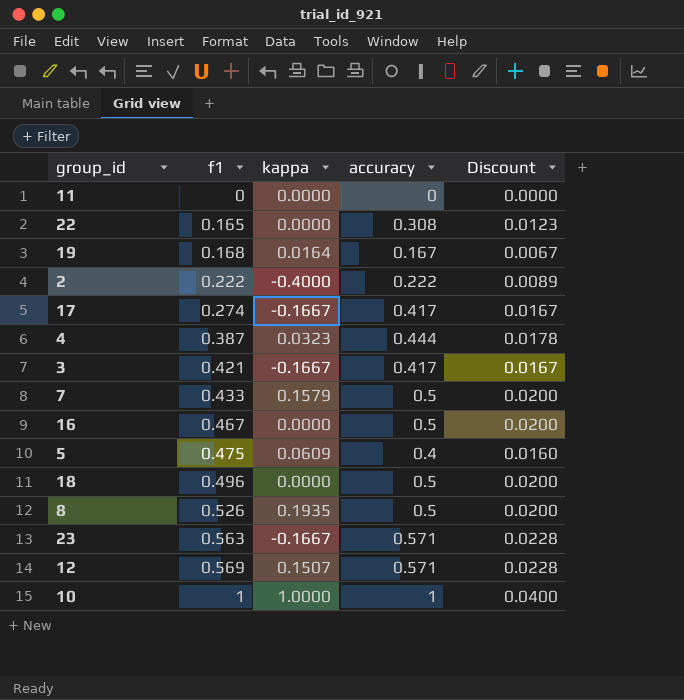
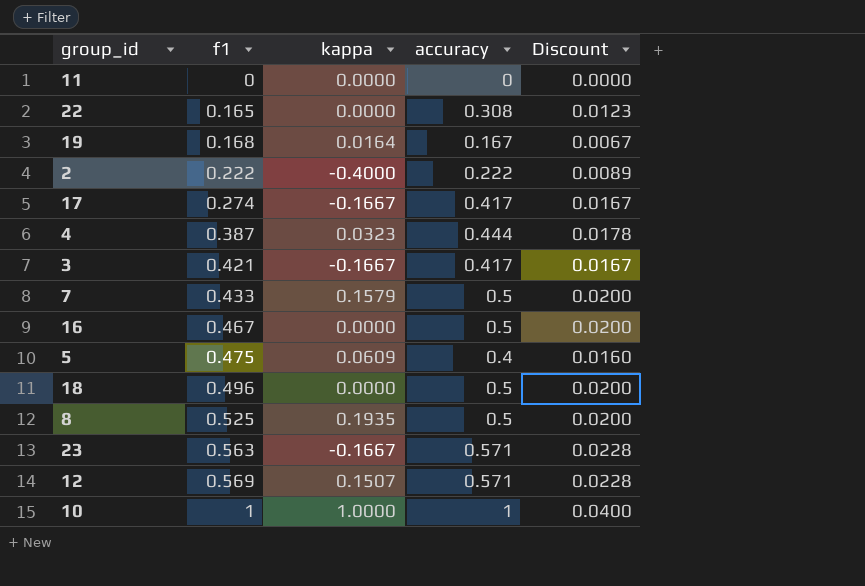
8 | f1: 0.526 -> 0.525

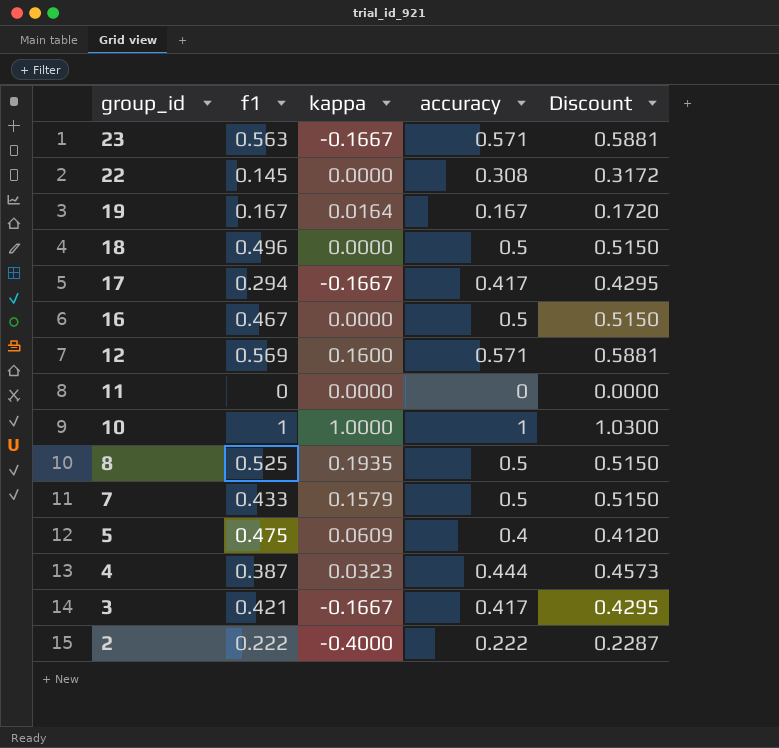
row order: f1 ascending -> group_id descending
column Discount | formula: [accuracy] * 0.04 -> [accuracy] * 1.03
22 | f1: 0.165 -> 0.145
19 | f1: 0.168 -> 0.167
17 | f1: 0.274 -> 0.294
12 | kappa: 0.1507 -> 0.1600

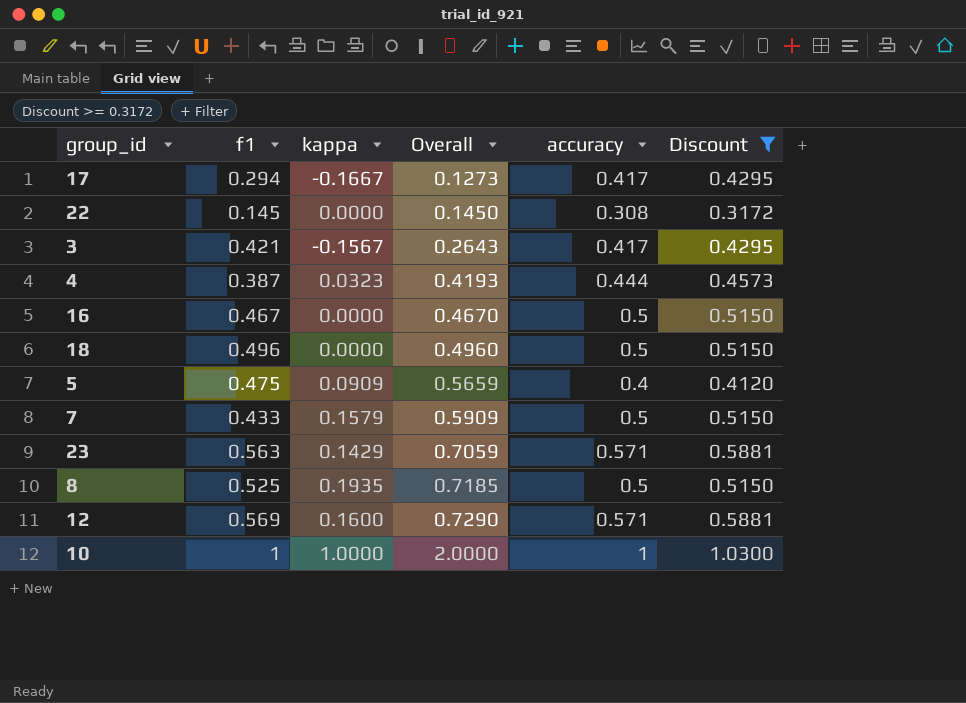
filter: none -> Discount >= 0.3172
row order: group_id descending -> Overall ascending
column Overall | formula: none -> [f1] + [kappa]
3 | kappa: -0.1667 -> -0.1567
5 | kappa: 0.0609 -> 0.0909
23 | kappa: -0.1667 -> 0.1429

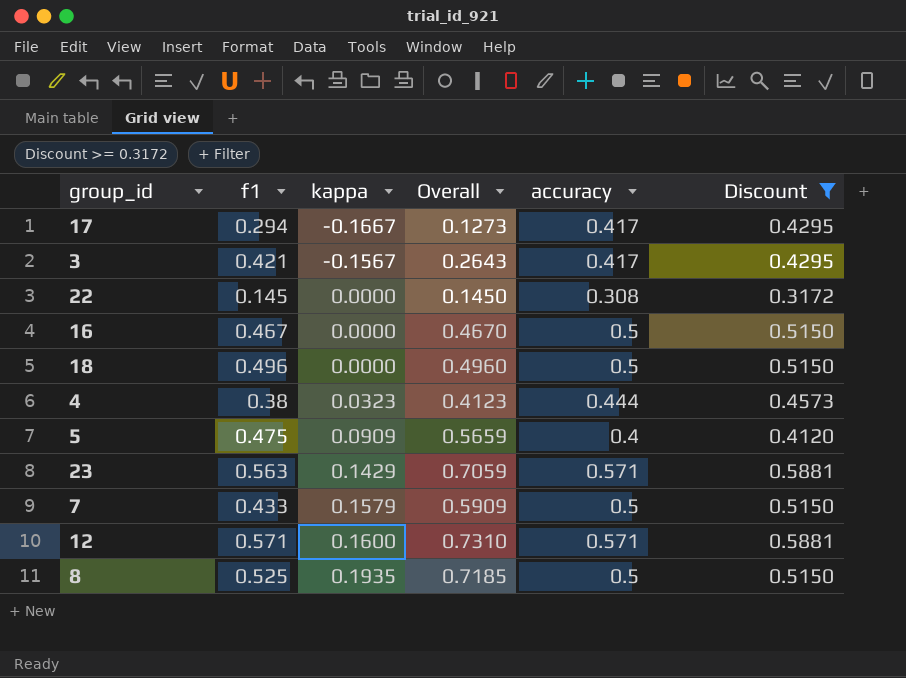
row order: Overall ascending -> kappa ascending
row 10: 1 | 1.0000 | 2.0000 | 1 | 1.0300 -> none
4 | f1: 0.387 -> 0.38
4 | Overall: 0.4193 -> 0.4123
12 | f1: 0.569 -> 0.571
12 | Overall: 0.7290 -> 0.7310

